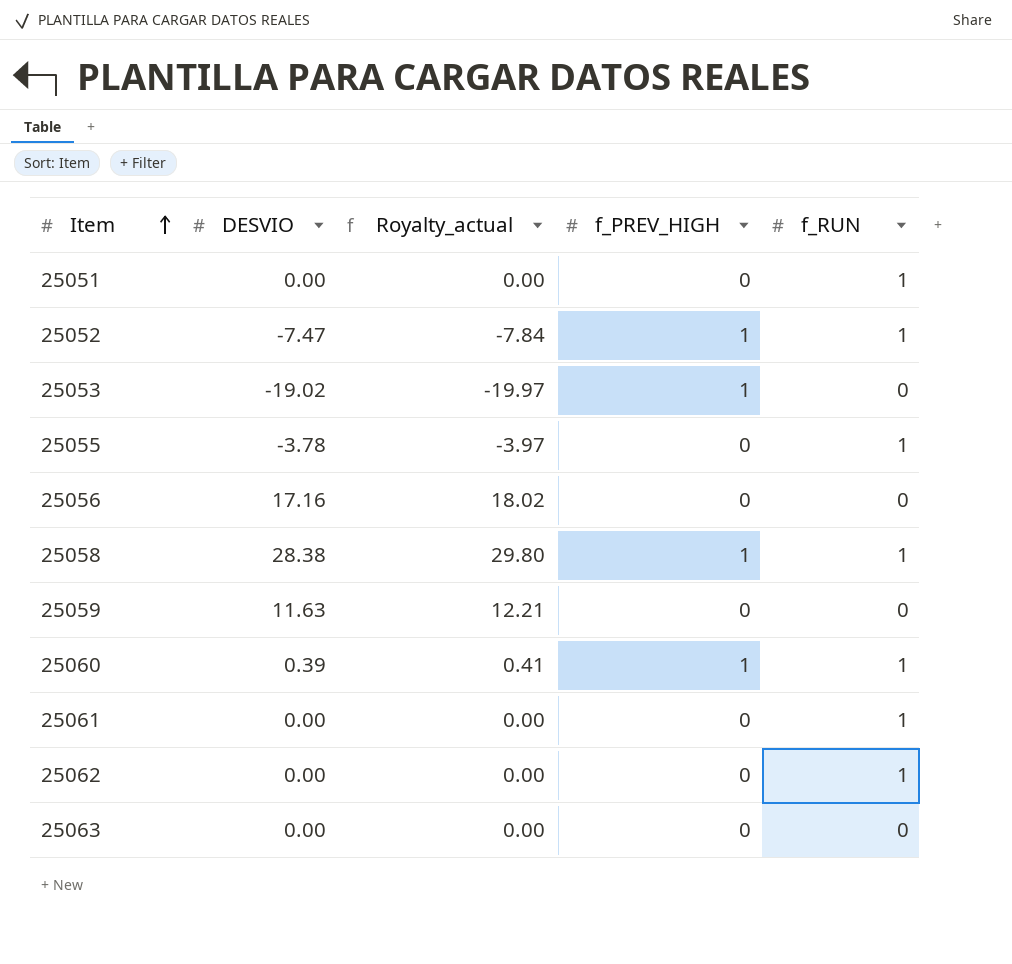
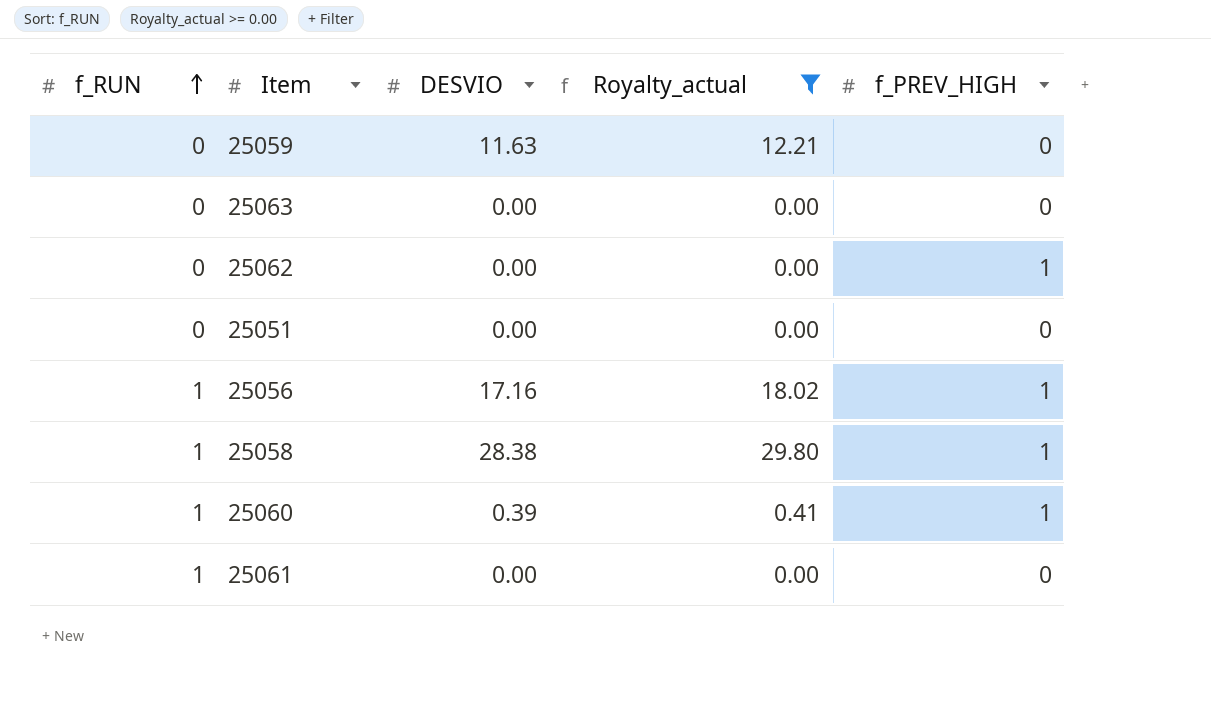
filter: none -> Royalty_actual >= 0.00
row order: Item ascending -> f_RUN ascending
column f_RUN | position: 5 -> 1
25062 | f_RUN: 1 -> 0
25062 | f_PREV_HIGH: 0 -> 1
25051 | f_RUN: 1 -> 0
25056 | f_RUN: 0 -> 1
25056 | f_PREV_HIGH: 0 -> 1

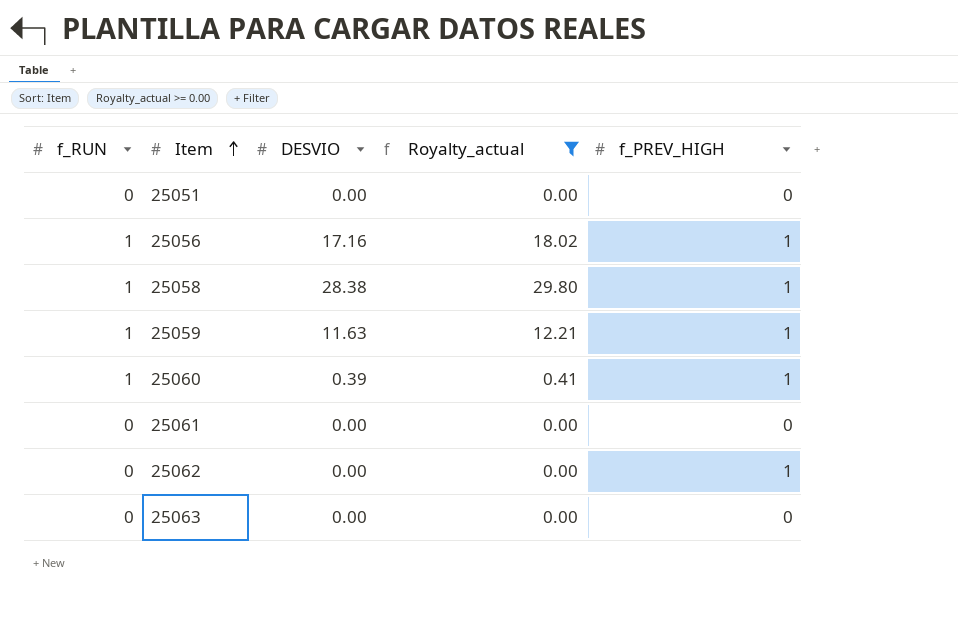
row order: f_RUN ascending -> Item ascending
25059 | f_RUN: 0 -> 1
25059 | f_PREV_HIGH: 0 -> 1
25061 | f_RUN: 1 -> 0

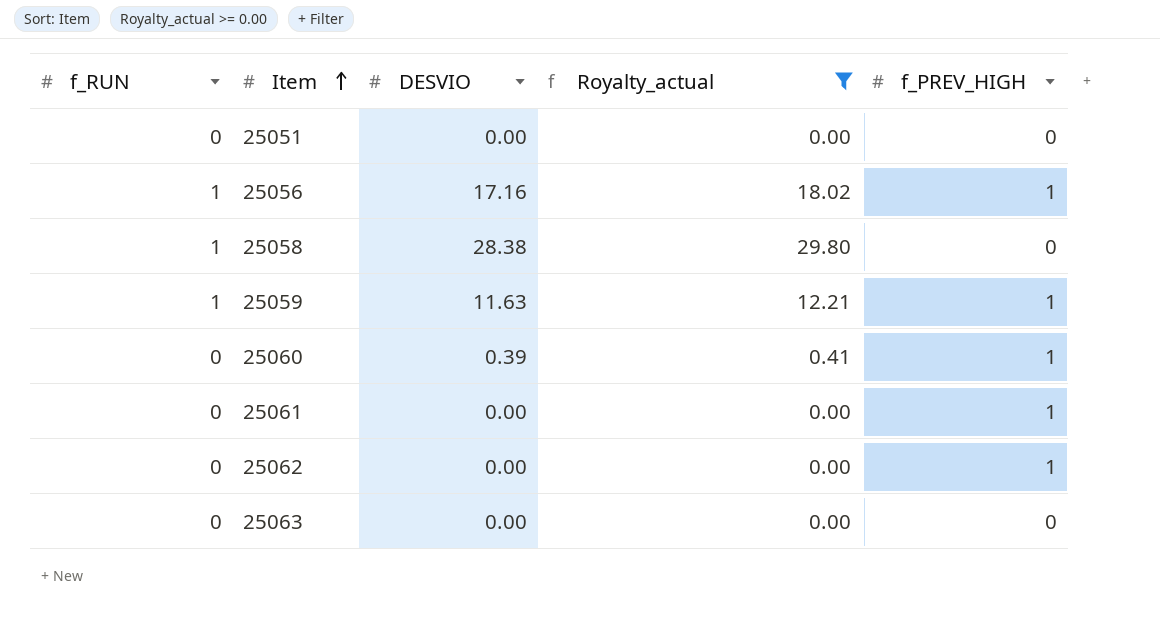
25058 | f_PREV_HIGH: 1 -> 0
25060 | f_RUN: 1 -> 0
25061 | f_PREV_HIGH: 0 -> 1

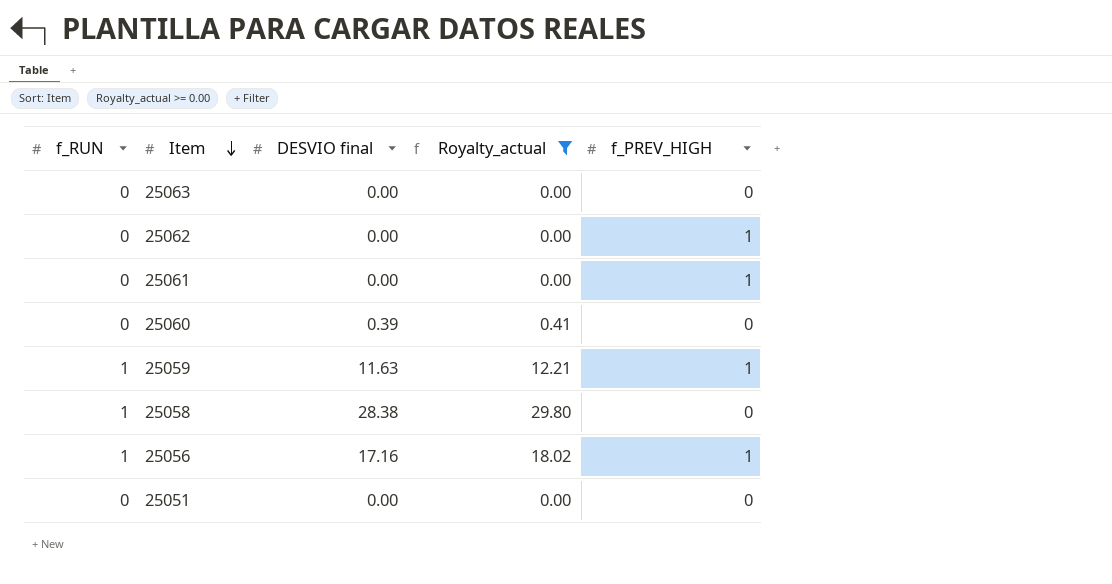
row order: Item ascending -> Item descending
column name: DESVIO -> DESVIO final
25060 | f_PREV_HIGH: 1 -> 0

